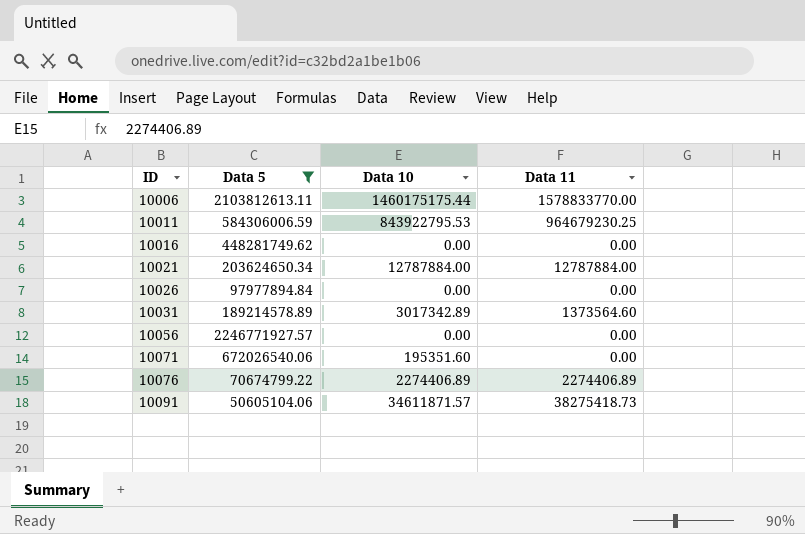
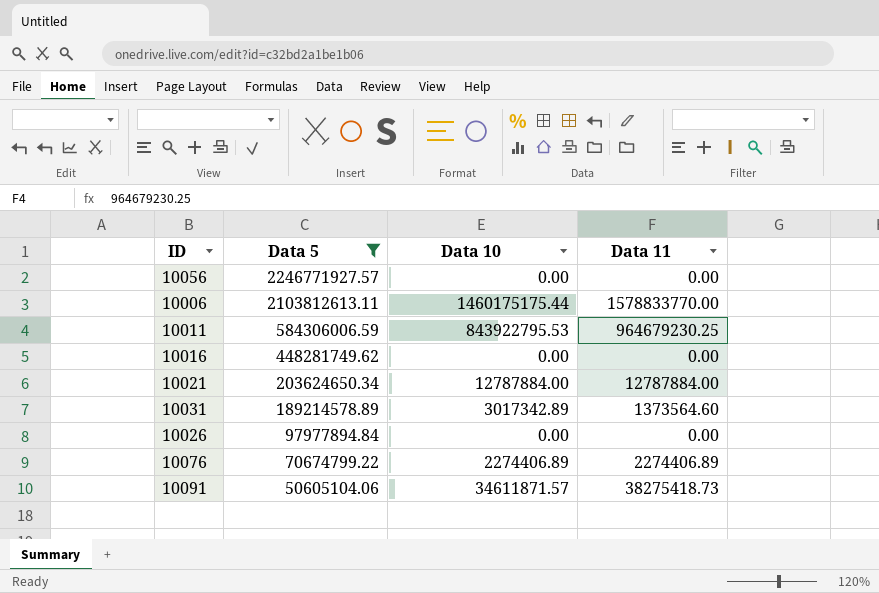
row order: ID ascending -> Data 5 descending
row 10071: 672026540.06 | 195351.60 | 0.00 -> none

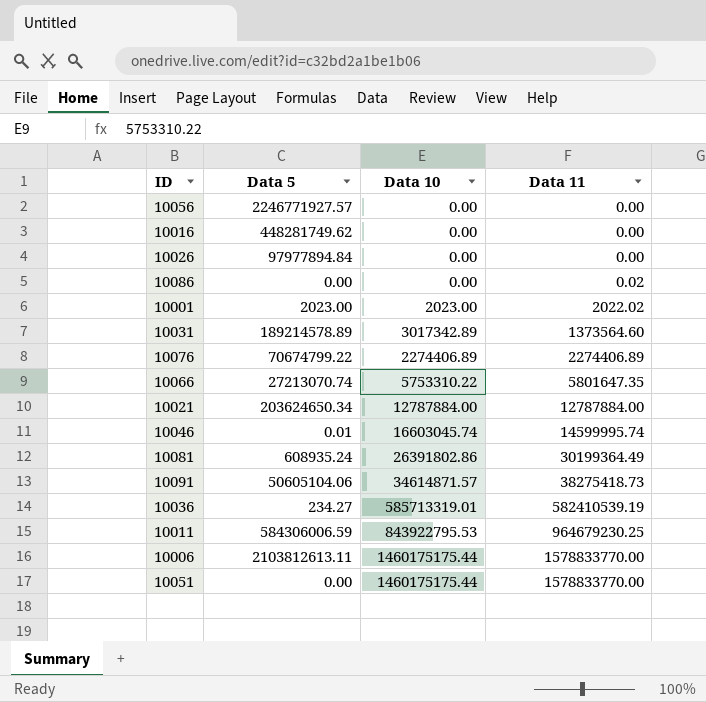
filter: Data 5 >= 50605104.06 -> none
row order: Data 5 descending -> Data 11 ascending
10091 | Data 10: 34611871.57 -> 34614871.57

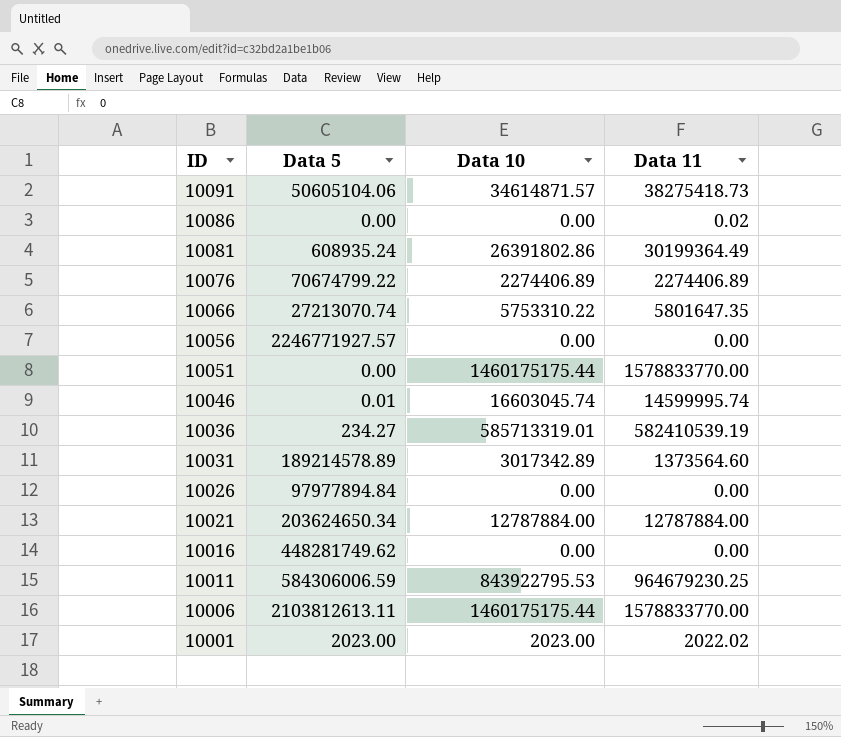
row order: Data 11 ascending -> ID descending

